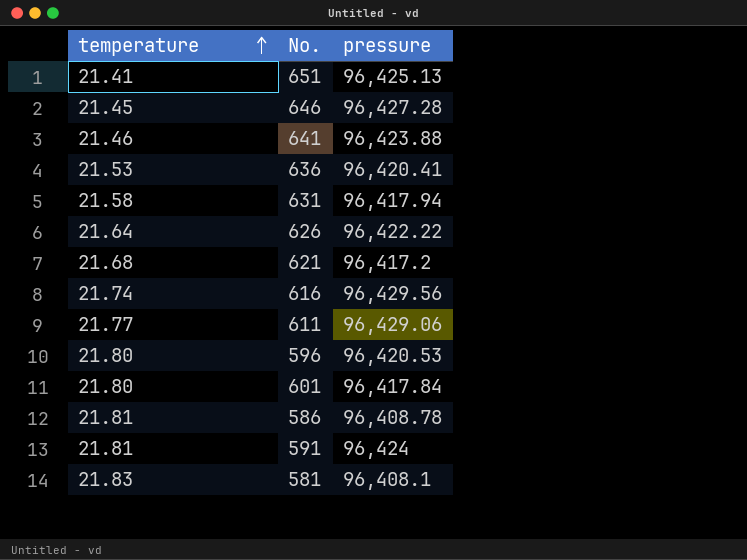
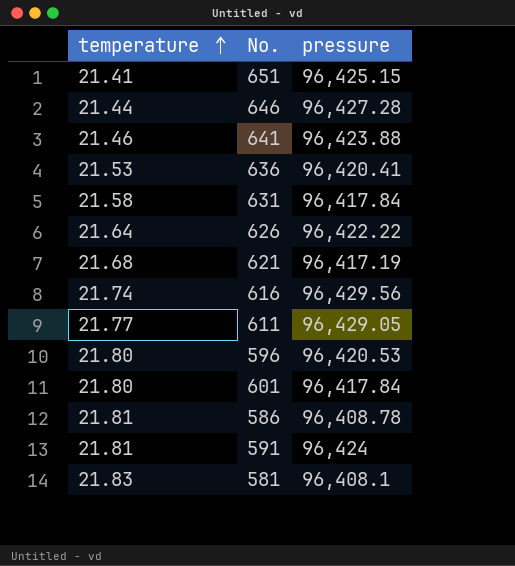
651 | pressure: 96,425.13 -> 96,425.15
646 | temperature: 21.45 -> 21.44
631 | pressure: 96,417.94 -> 96,417.84
621 | pressure: 96,417.2 -> 96,417.19
611 | pressure: 96,429.06 -> 96,429.05

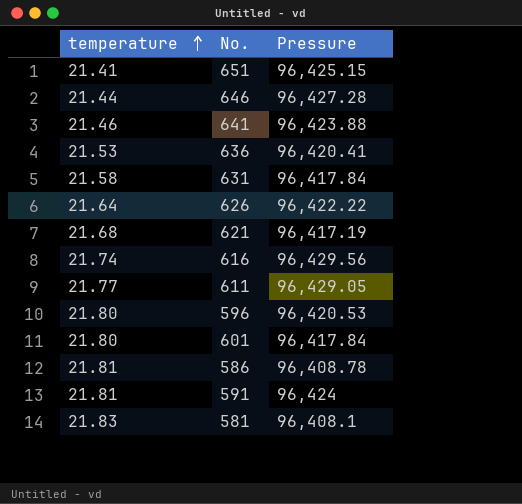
column name: pressure -> Pressure

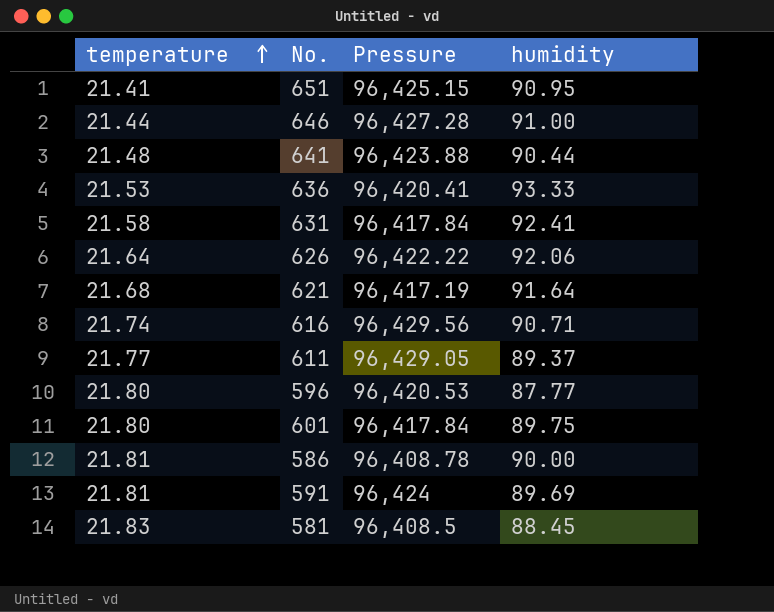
column humidity | position: none -> 4
641 | temperature: 21.46 -> 21.48
581 | Pressure: 96,408.1 -> 96,408.5

